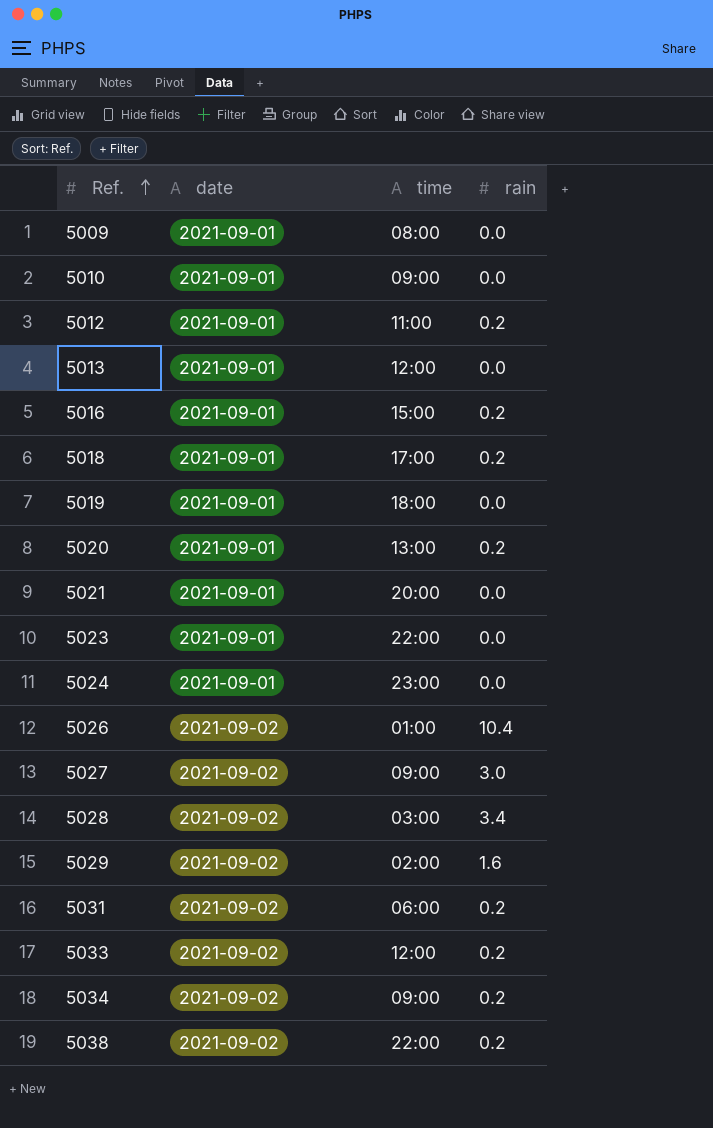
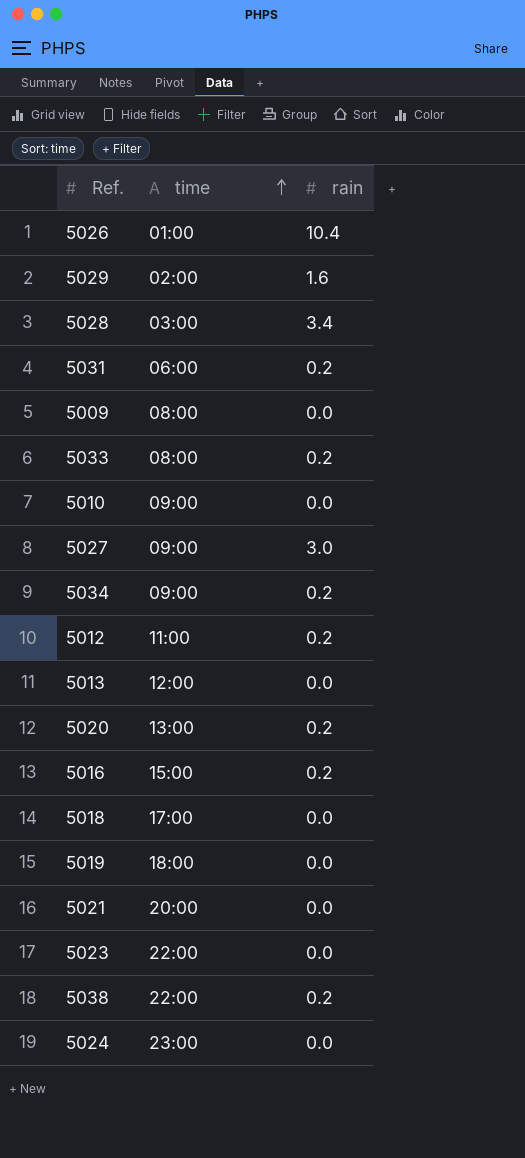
row order: Ref. ascending -> time ascending
column date | position: 2 -> none
5033 | time: 12:00 -> 08:00
5018 | rain: 0.2 -> 0.0

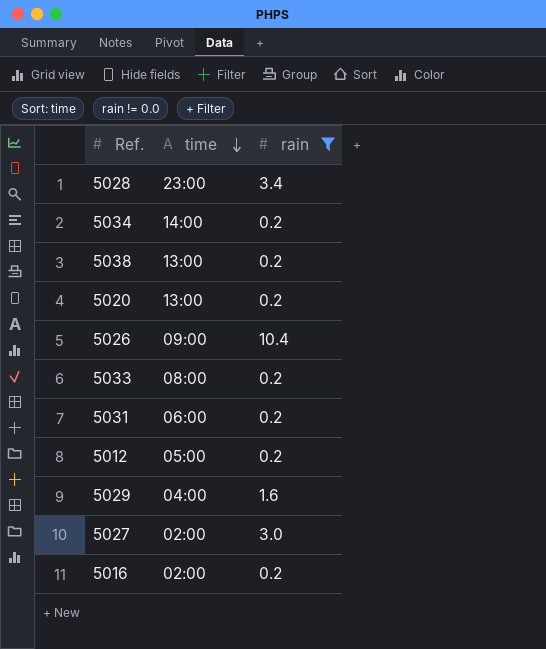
filter: none -> rain != 0.0
row order: time ascending -> time descending
5028 | time: 03:00 -> 23:00
5034 | time: 09:00 -> 14:00
5038 | time: 22:00 -> 13:00
5026 | time: 01:00 -> 09:00
5012 | time: 11:00 -> 05:00
5029 | time: 02:00 -> 04:00
5027 | time: 09:00 -> 02:00
5016 | time: 15:00 -> 02:00

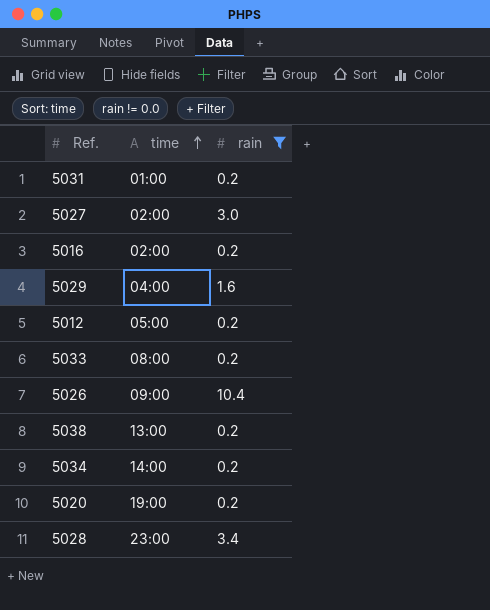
row order: time descending -> time ascending
5031 | time: 06:00 -> 01:00
5020 | time: 13:00 -> 19:00

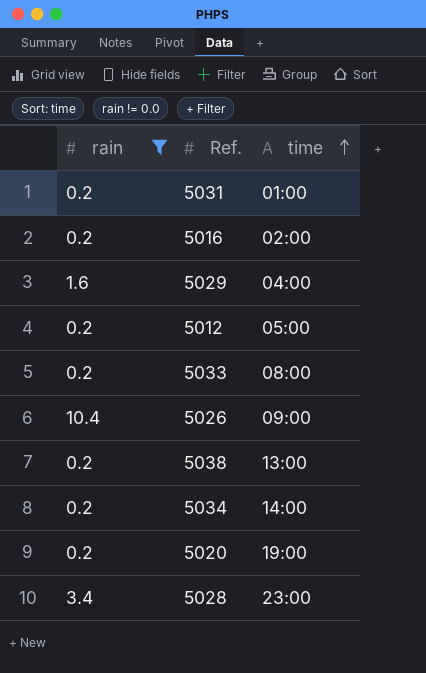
column rain | position: 3 -> 1
row 5027: 02:00 | 3.0 -> none

